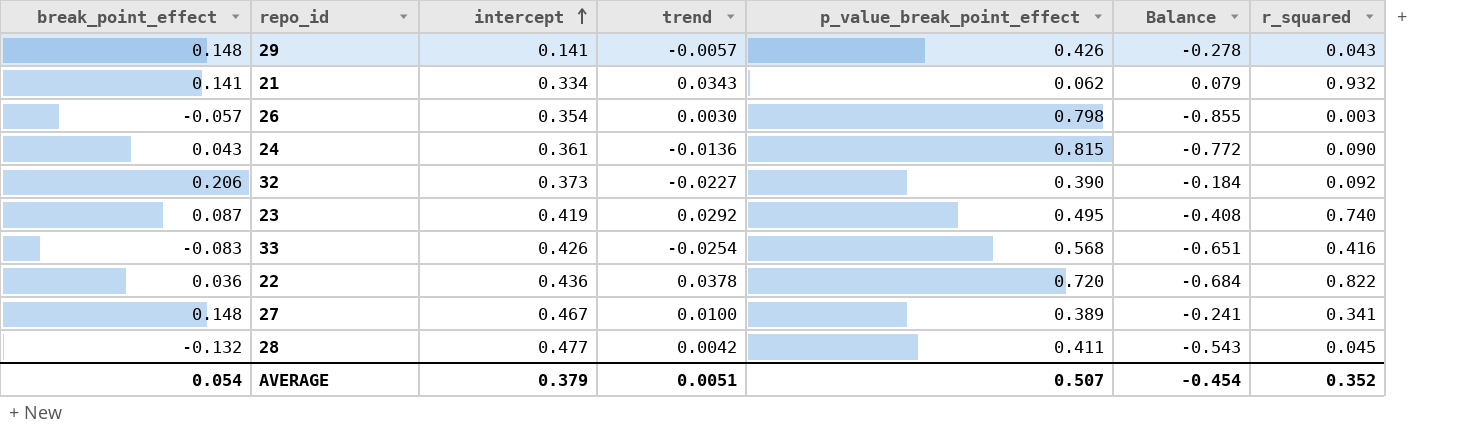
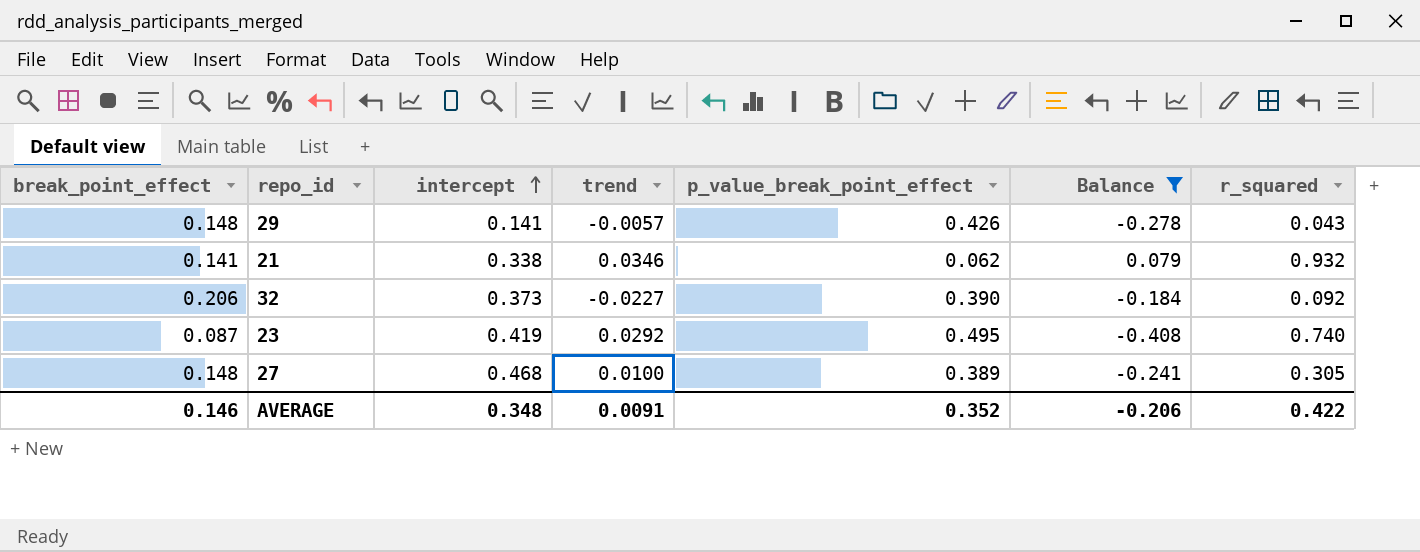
filter: none -> Balance >= -0.408
21 | intercept: 0.334 -> 0.338
21 | trend: 0.0343 -> 0.0346
27 | intercept: 0.467 -> 0.468
27 | r_squared: 0.341 -> 0.305
AVERAGE | break_point_effect: 0.054 -> 0.146
AVERAGE | intercept: 0.379 -> 0.348
AVERAGE | trend: 0.0051 -> 0.0091
AVERAGE | p_value_break_point_effect: 0.507 -> 0.352
AVERAGE | Balance: -0.454 -> -0.206
AVERAGE | r_squared: 0.352 -> 0.422

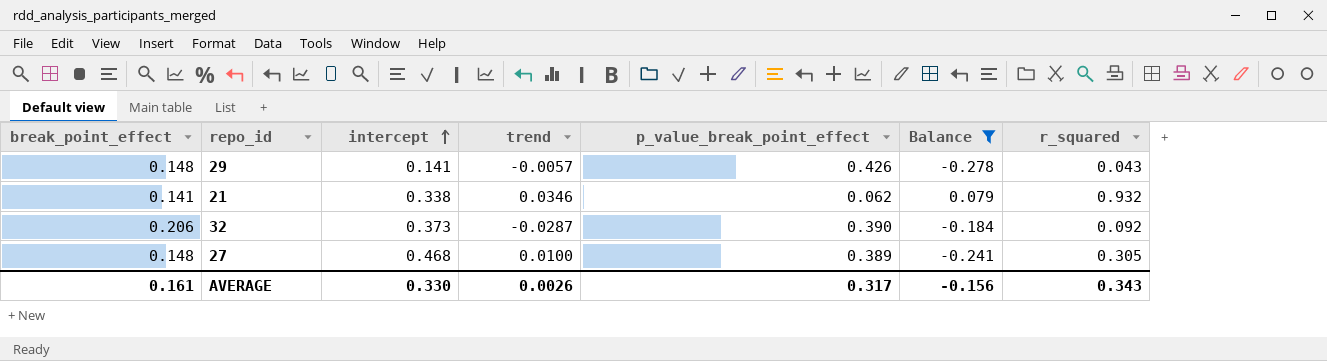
row 23: 0.087 | 0.419 | 0.0292 | 0.495 | -0.408 | 0.740 -> none
32 | trend: -0.0227 -> -0.0287
AVERAGE | break_point_effect: 0.146 -> 0.161
AVERAGE | intercept: 0.348 -> 0.330
AVERAGE | trend: 0.0091 -> 0.0026
AVERAGE | p_value_break_point_effect: 0.352 -> 0.317
AVERAGE | Balance: -0.206 -> -0.156
AVERAGE | r_squared: 0.422 -> 0.343

